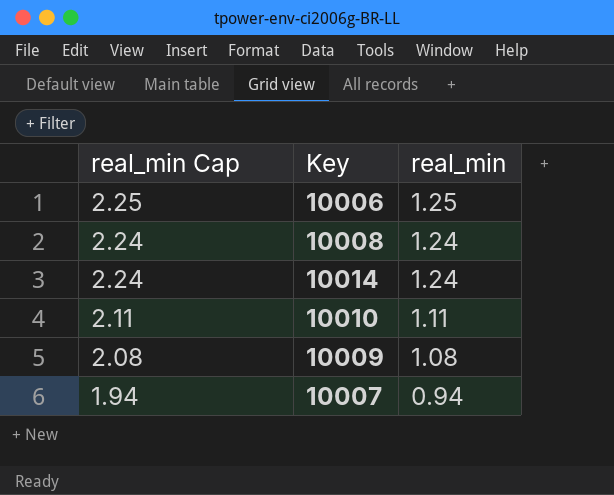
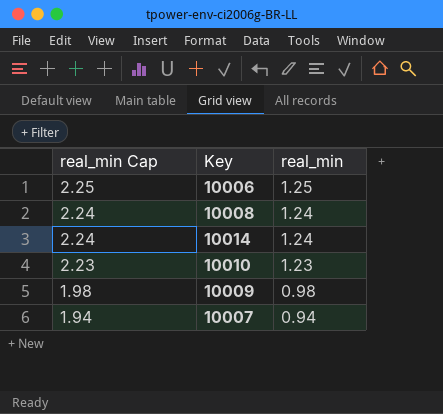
10010 | real_min Cap: 2.11 -> 2.23
10010 | real_min: 1.11 -> 1.23
10009 | real_min Cap: 2.08 -> 1.98
10009 | real_min: 1.08 -> 0.98

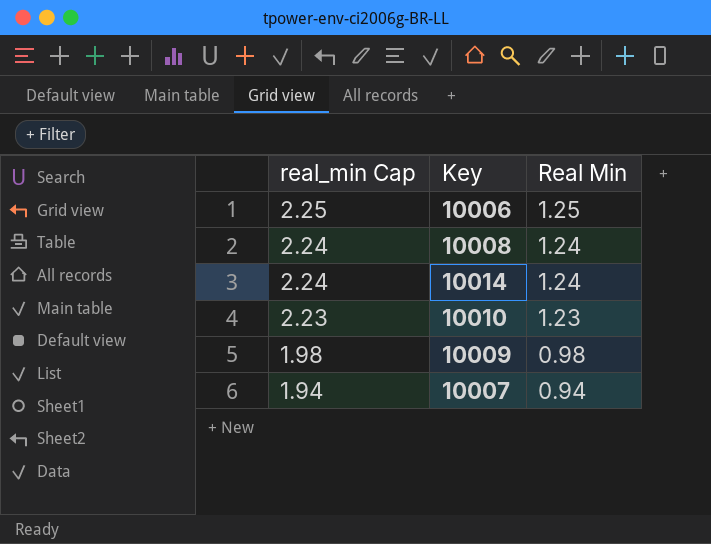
column name: real_min -> Real Min

